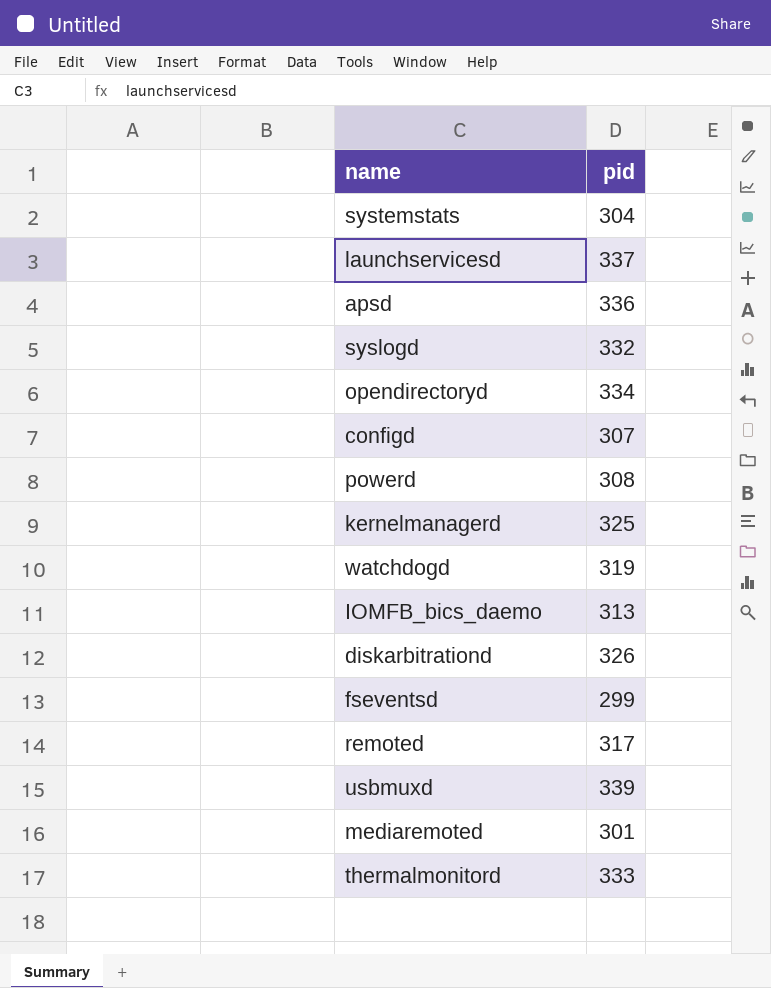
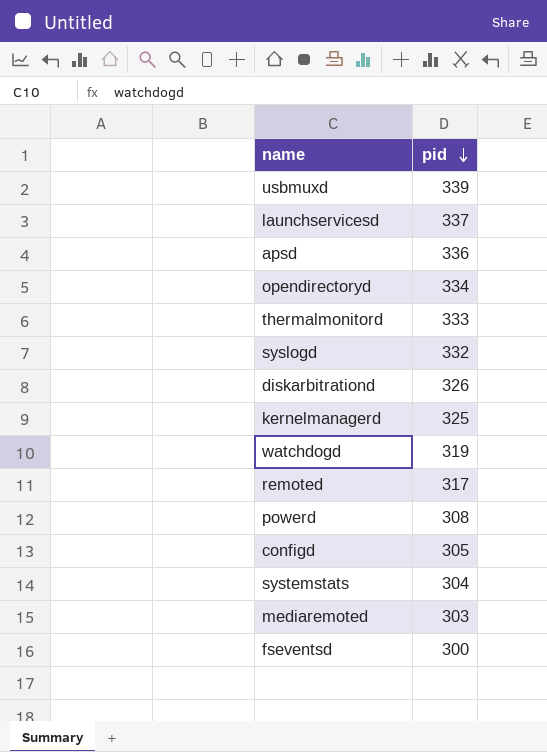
row order: none -> pid descending
row IOMFB_bics_daemo: 313 -> none
configd | pid: 307 -> 305
mediaremoted | pid: 301 -> 303
fseventsd | pid: 299 -> 300

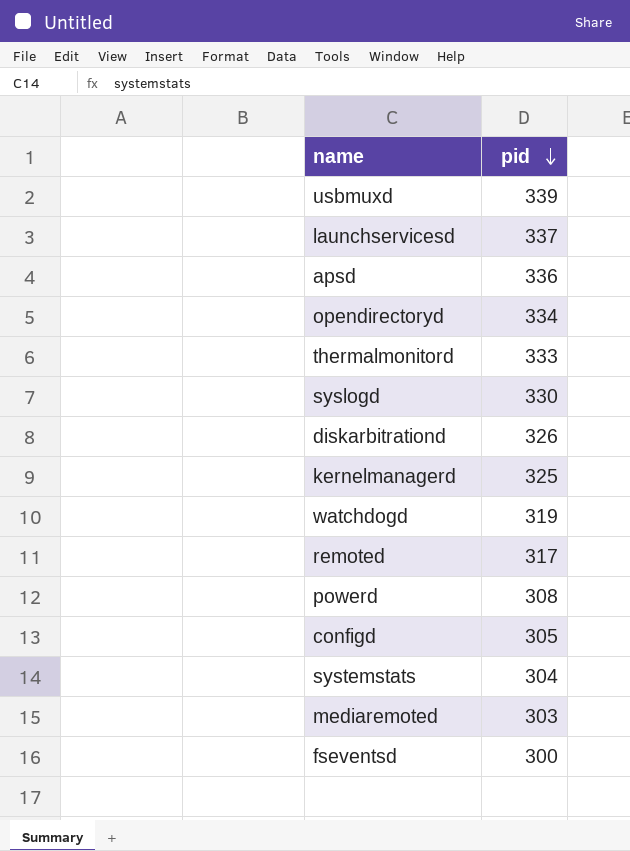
syslogd | pid: 332 -> 330

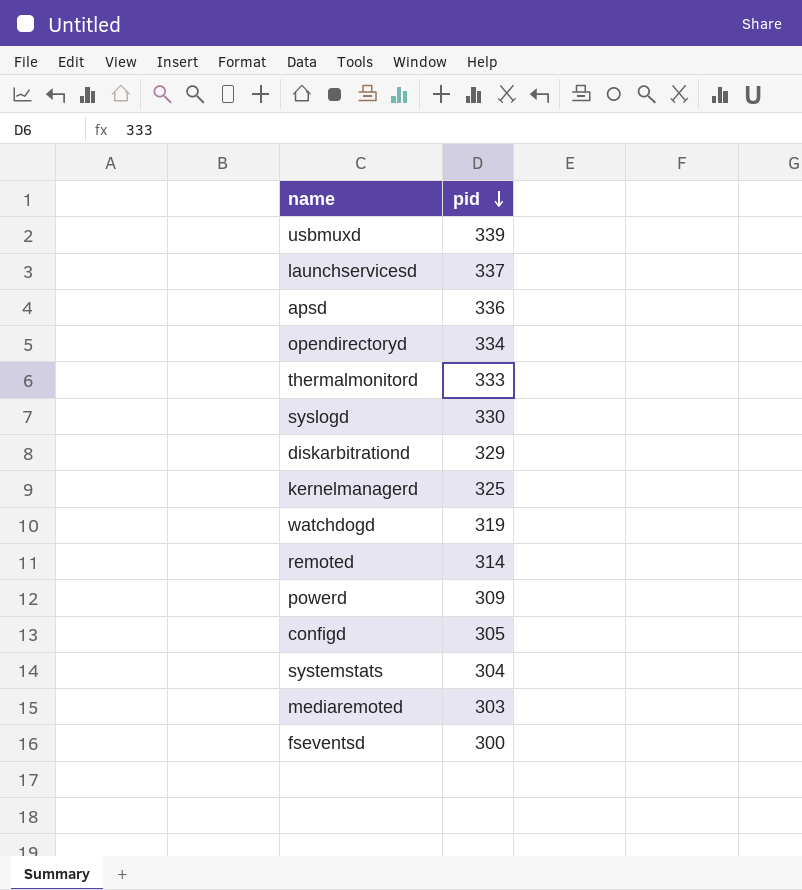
diskarbitrationd | pid: 326 -> 329
remoted | pid: 317 -> 314
powerd | pid: 308 -> 309

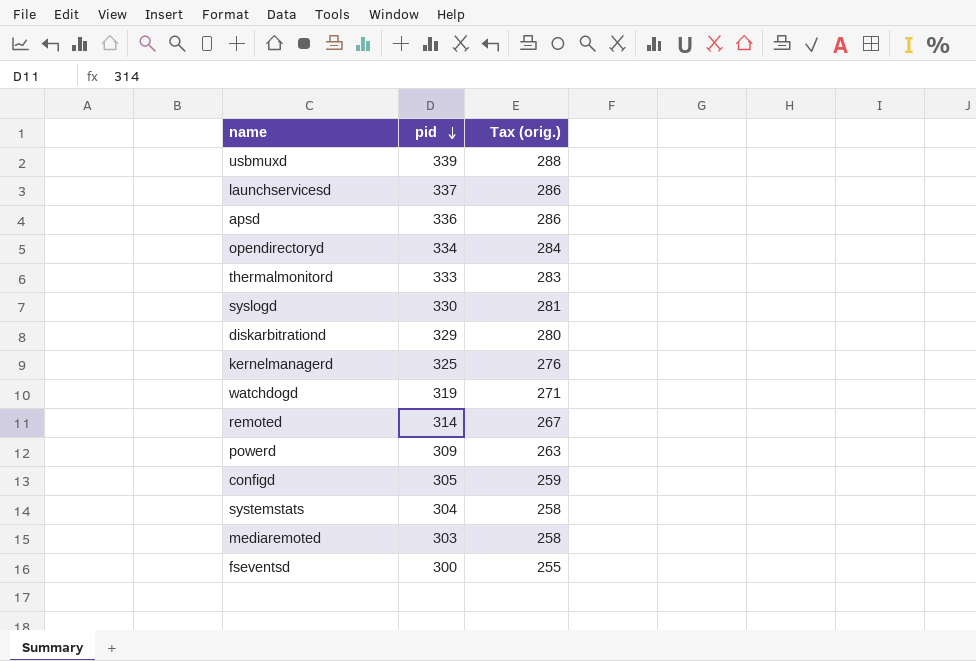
column Tax (orig.) | formula: none -> [pid] * 0.85

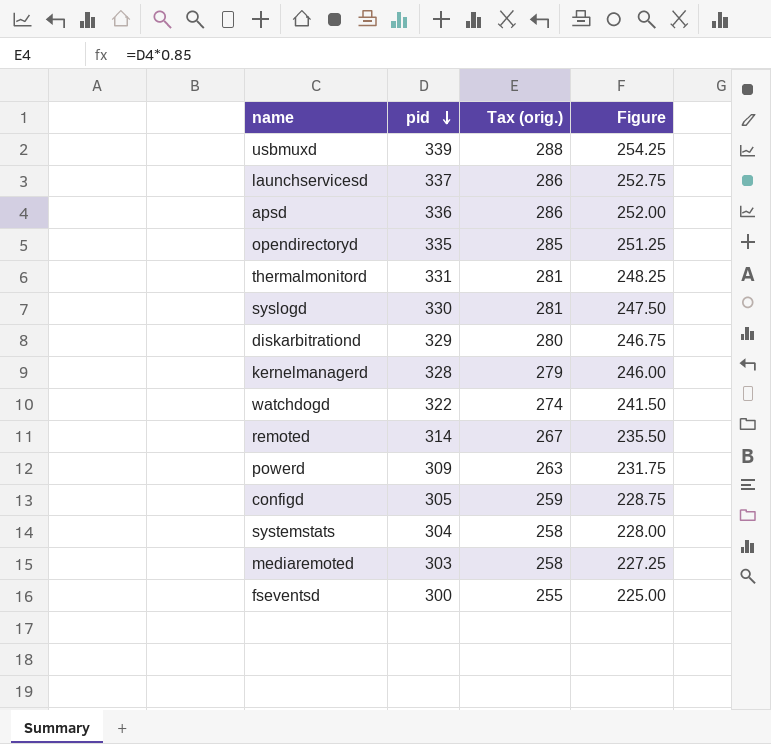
column Figure | formula: none -> [pid] * 0.75
opendirectoryd | pid: 334 -> 335
opendirectoryd | Tax (orig.): 284 -> 285
thermalmonitord | pid: 333 -> 331
thermalmonitord | Tax (orig.): 283 -> 281
kernelmanagerd | pid: 325 -> 328
kernelmanagerd | Tax (orig.): 276 -> 279
watchdogd | pid: 319 -> 322
watchdogd | Tax (orig.): 271 -> 274

